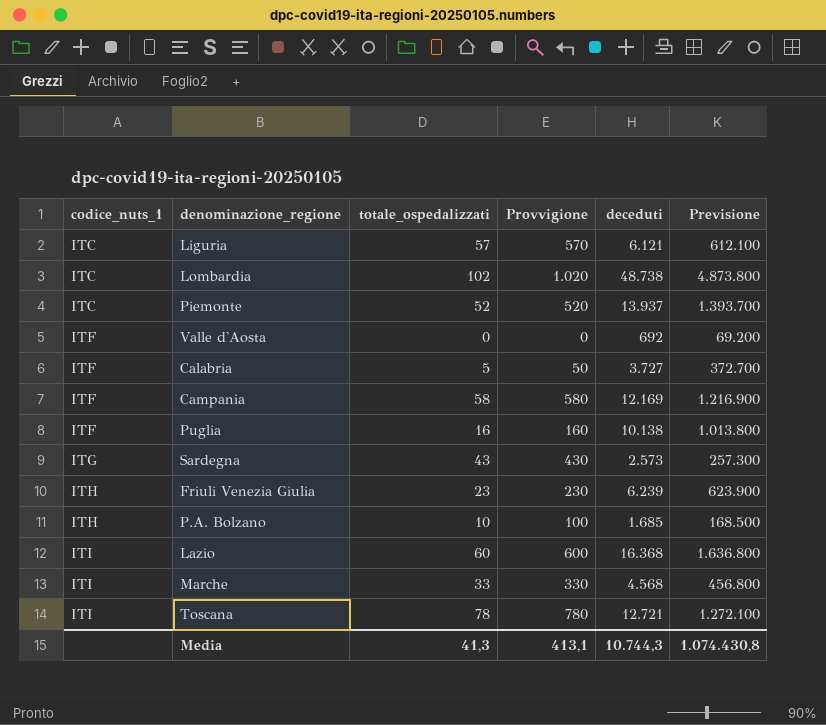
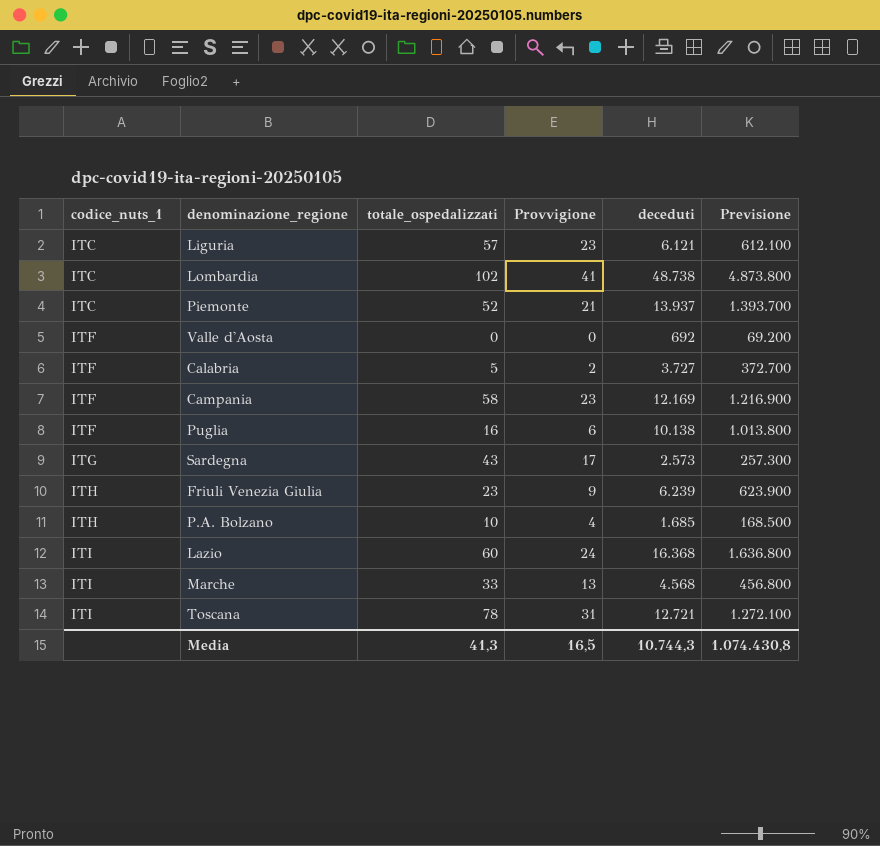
column Provvigione | formula: [totale_ospedalizzati] * 10 -> [totale_ospedalizzati] * 0,4
Media | Provvigione: 413,1 -> 16,5

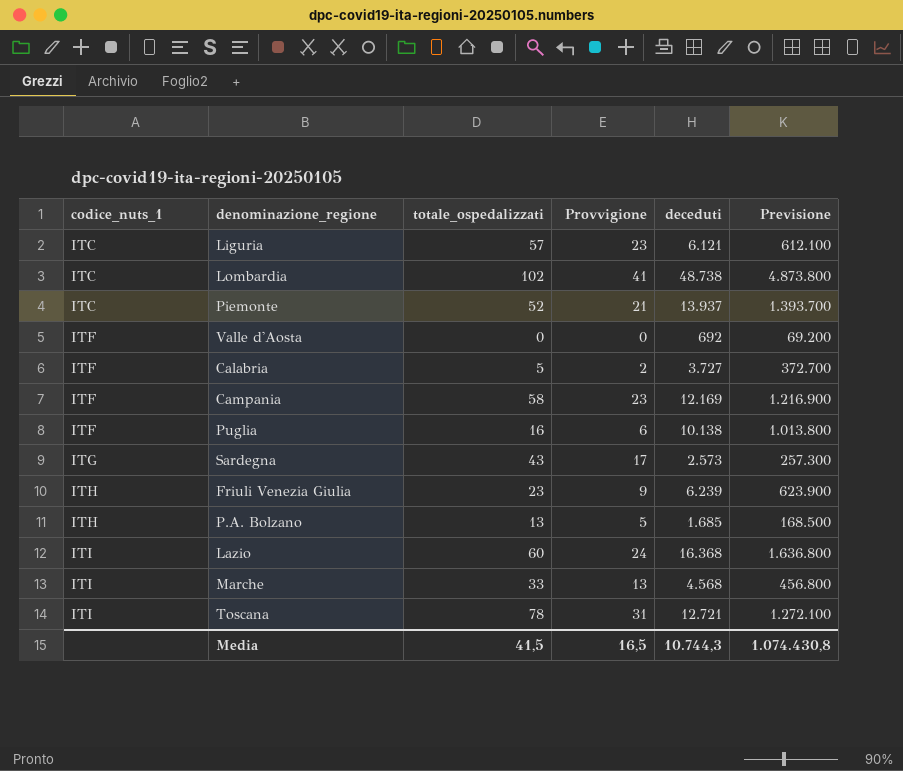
P.A. Bolzano | totale_ospedalizzati: 10 -> 13
P.A. Bolzano | Provvigione: 4 -> 5
Media | totale_ospedalizzati: 41,3 -> 41,5

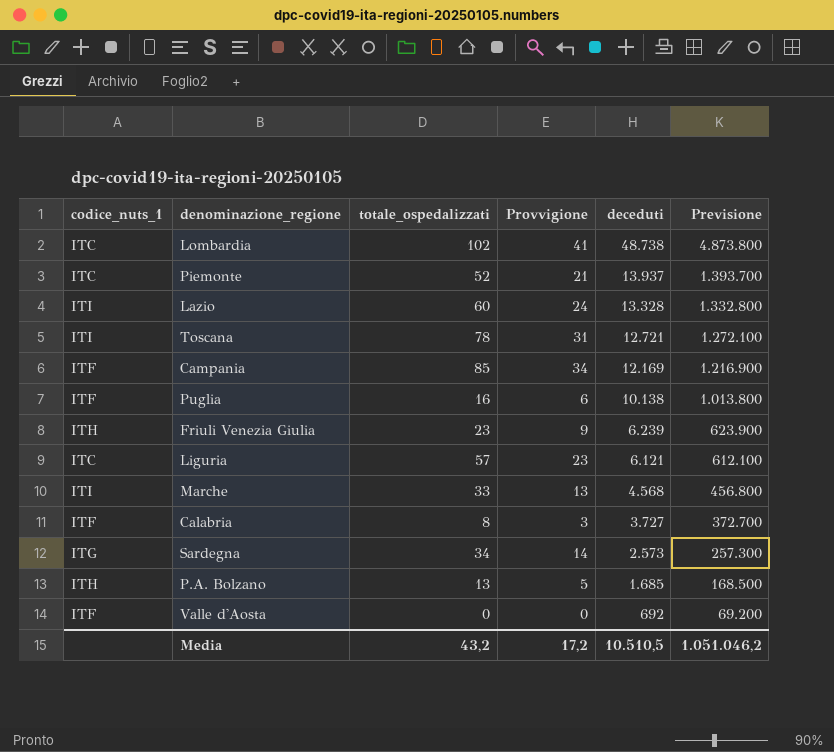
row order: codice_nuts_1 ascending -> deceduti descending
Lazio | deceduti: 16.368 -> 13.328
Lazio | Previsione: 1.636.800 -> 1.332.800
Campania | totale_ospedalizzati: 58 -> 85
Campania | Provvigione: 23 -> 34
Calabria | totale_ospedalizzati: 5 -> 8
Calabria | Provvigione: 2 -> 3
Sardegna | totale_ospedalizzati: 43 -> 34
Sardegna | Provvigione: 17 -> 14
Media | totale_ospedalizzati: 41,5 -> 43,2
Media | Provvigione: 16,5 -> 17,2
Media | deceduti: 10.744,3 -> 10.510,5
Media | Previsione: 1.074.430,8 -> 1.051.046,2

